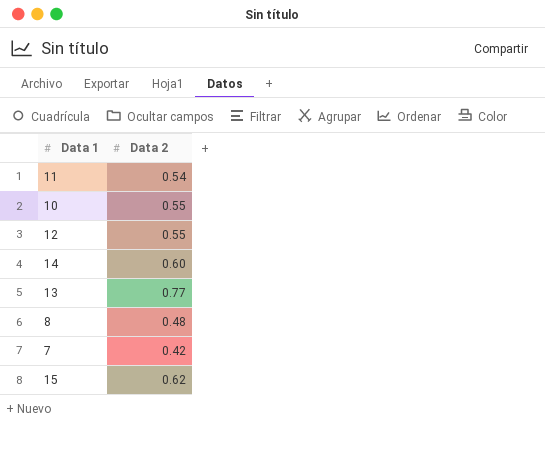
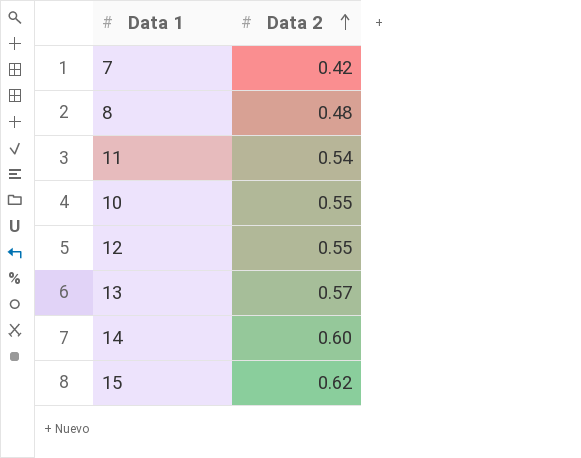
row order: none -> Data 2 ascending
13 | Data 2: 0.77 -> 0.57

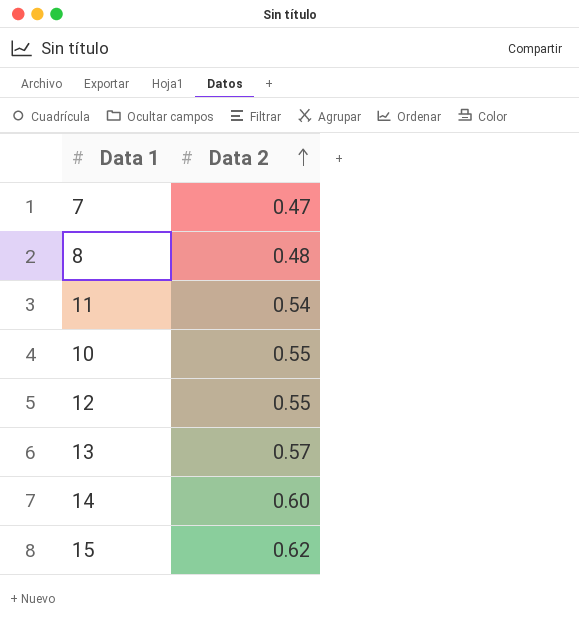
7 | Data 2: 0.42 -> 0.47

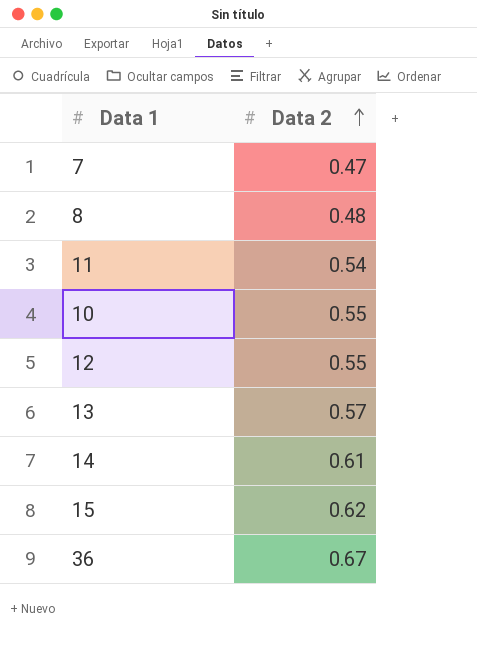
14 | Data 2: 0.60 -> 0.61
row 36: none -> 0.67

